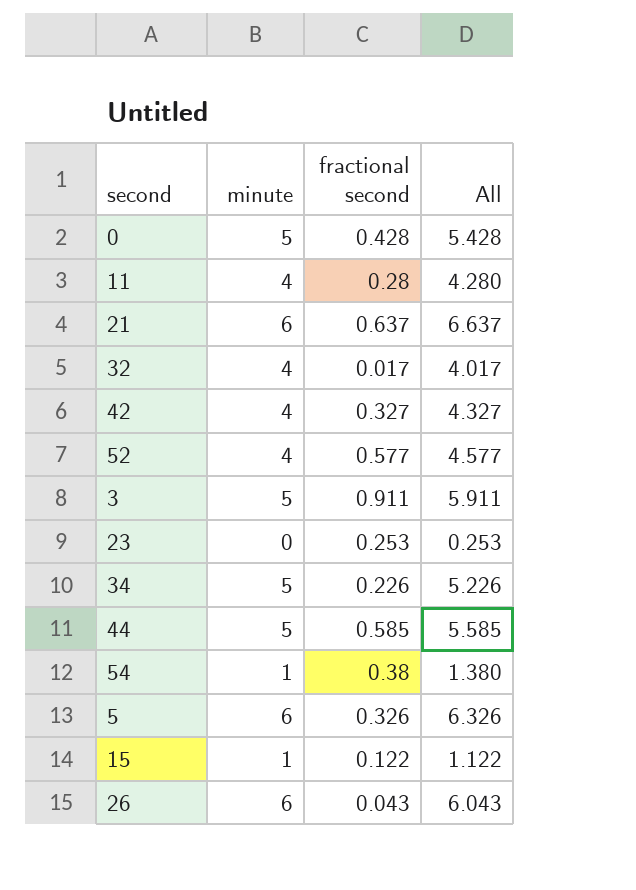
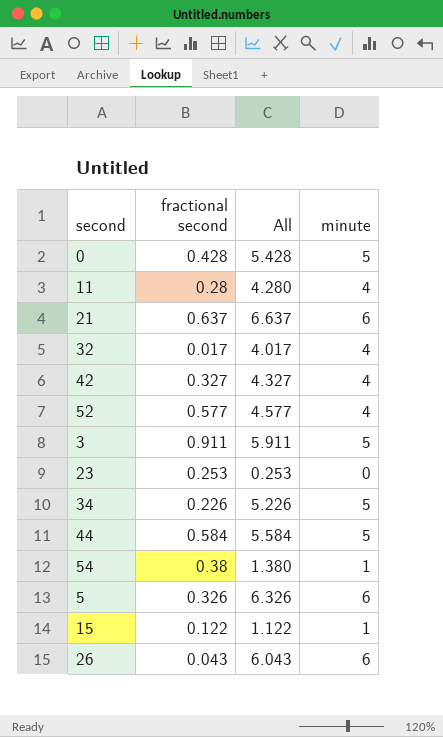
column minute | position: 2 -> 4
44 | fractional second: 0.585 -> 0.584
44 | All: 5.585 -> 5.584

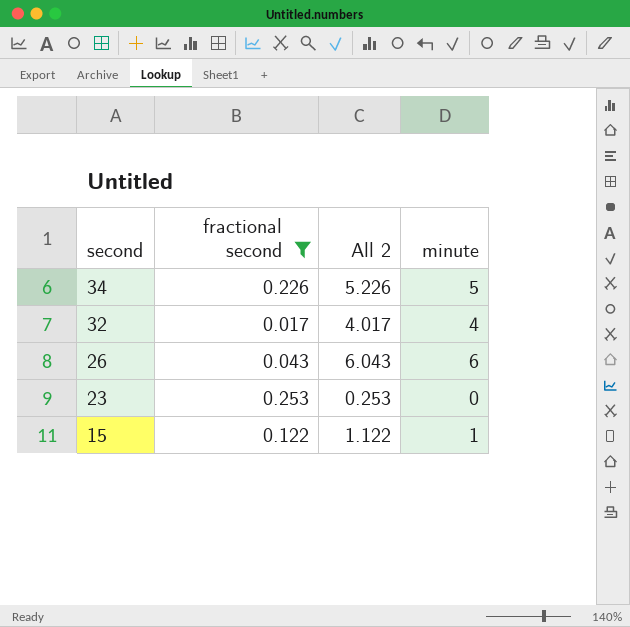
filter: none -> fractional second <= 0.253
row order: none -> second descending
column name: All -> All 2

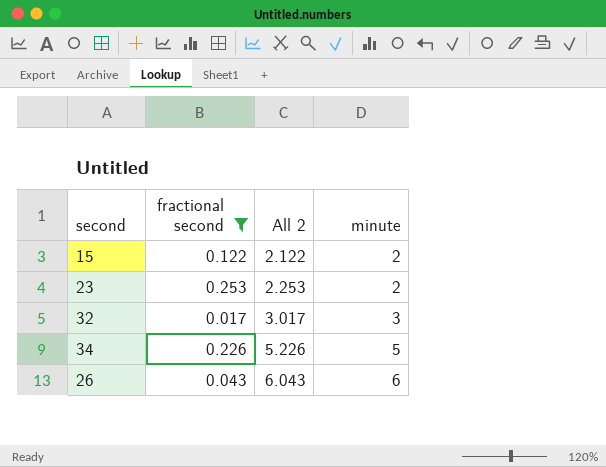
row order: second descending -> All 2 ascending
15 | All 2: 1.122 -> 2.122
15 | minute: 1 -> 2
23 | All 2: 0.253 -> 2.253
23 | minute: 0 -> 2
32 | All 2: 4.017 -> 3.017
32 | minute: 4 -> 3

